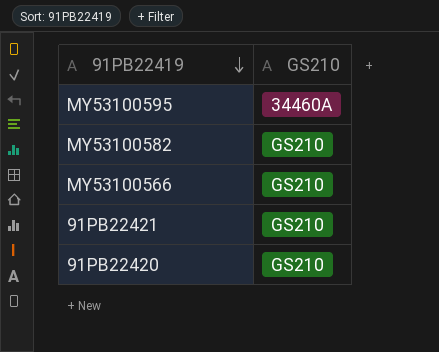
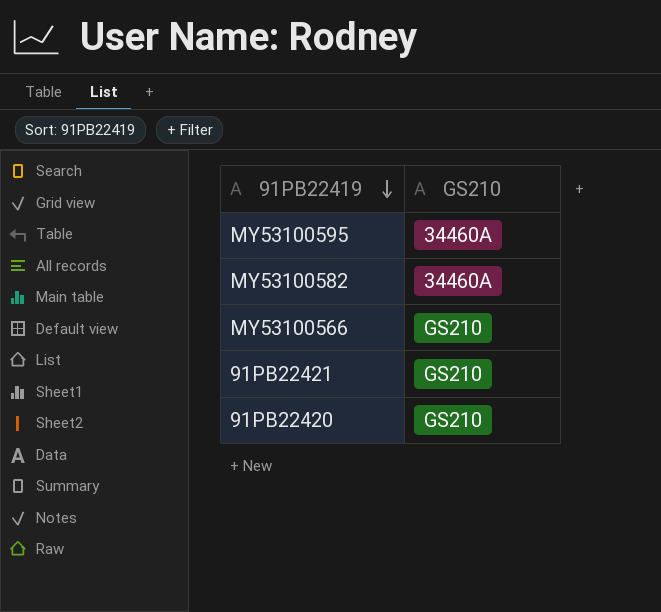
MY53100582 | GS210: GS210 -> 34460A

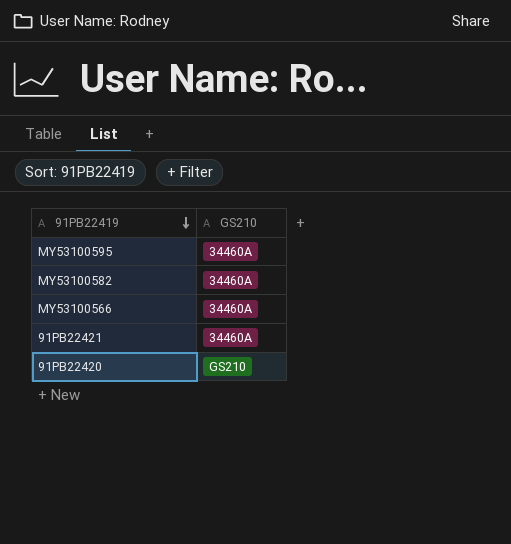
MY53100566 | GS210: GS210 -> 34460A
91PB22421 | GS210: GS210 -> 34460A

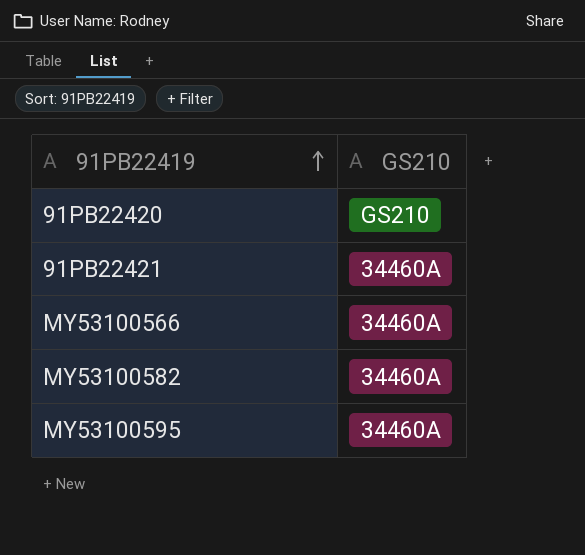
row order: 91PB22419 descending -> 91PB22419 ascending

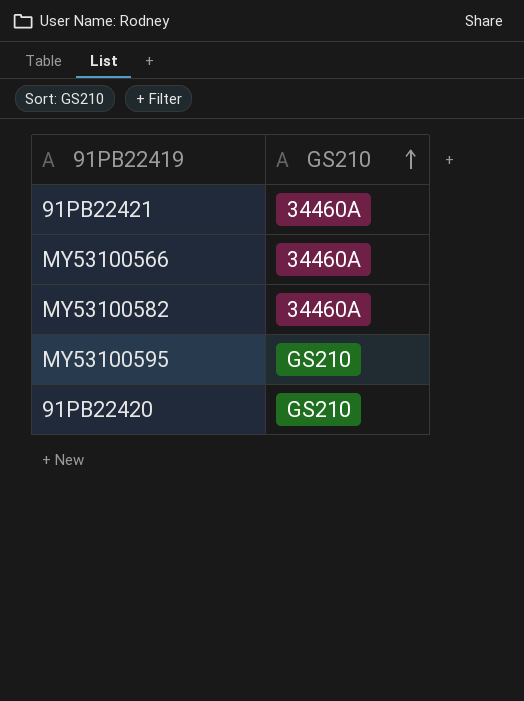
row order: 91PB22419 ascending -> GS210 ascending
MY53100595 | GS210: 34460A -> GS210

